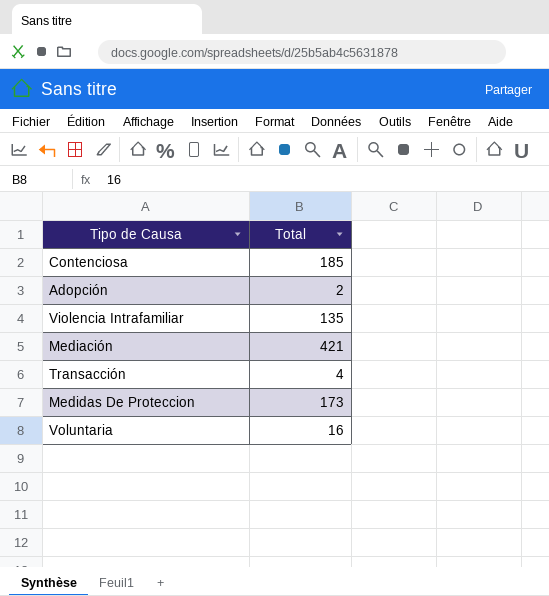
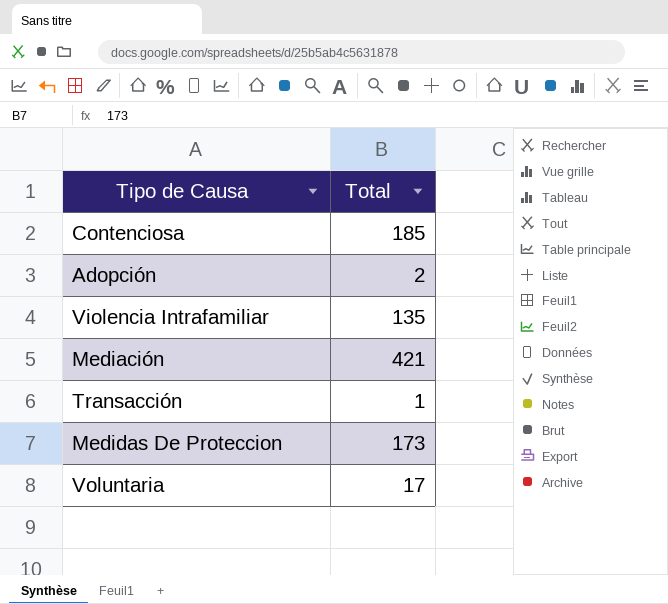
Transacción | Total: 4 -> 1
Voluntaria | Total: 16 -> 17

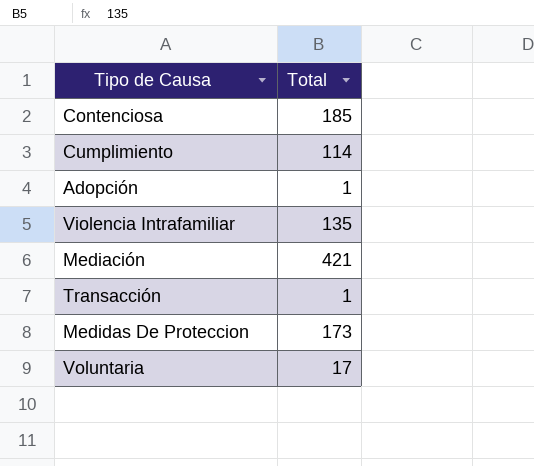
row Cumplimiento: none -> 114
Adopción | Total: 2 -> 1

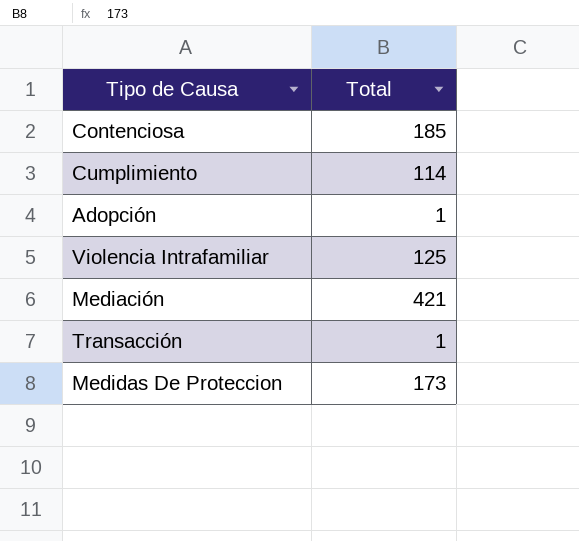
row Voluntaria: 17 -> none
Violencia Intrafamiliar | Total: 135 -> 125

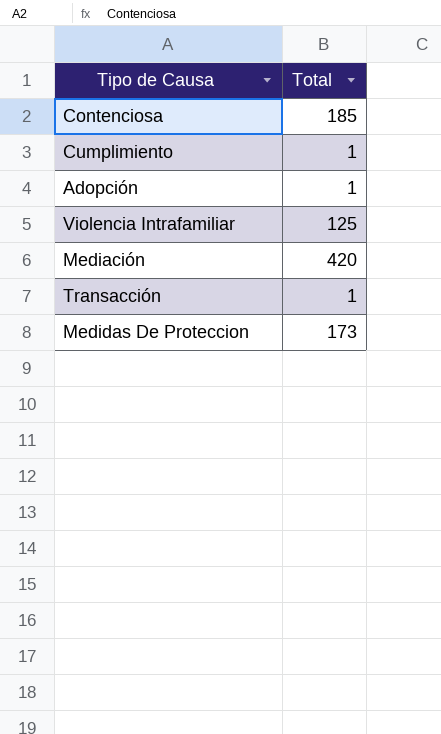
Cumplimiento | Total: 114 -> 1
Mediación | Total: 421 -> 420

